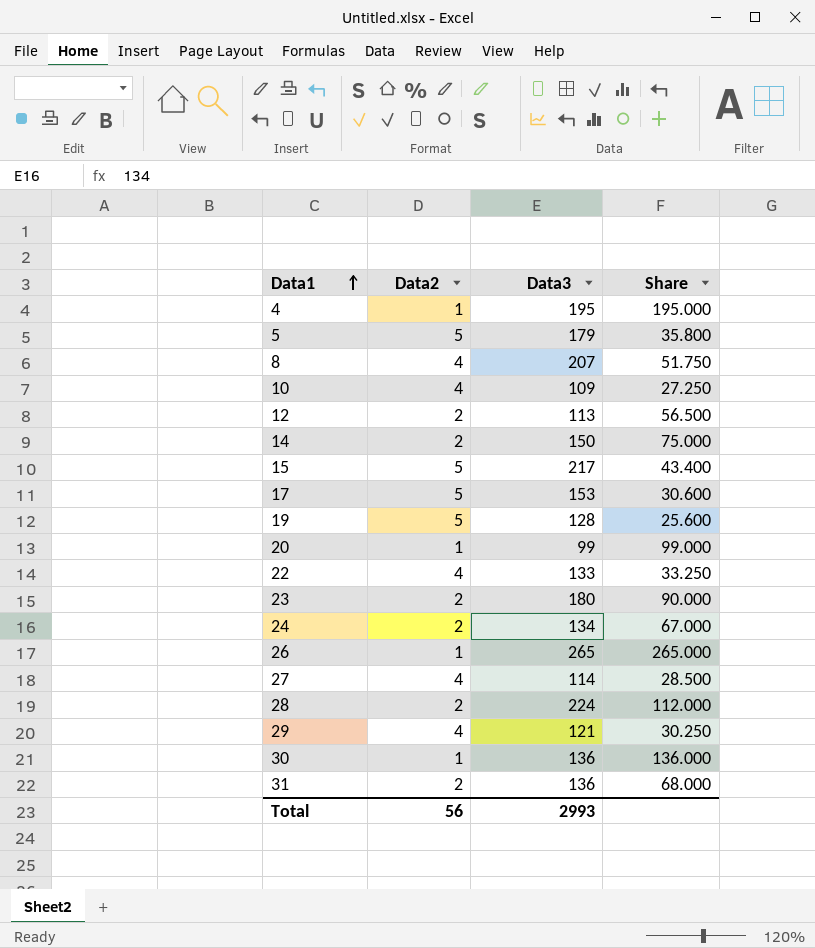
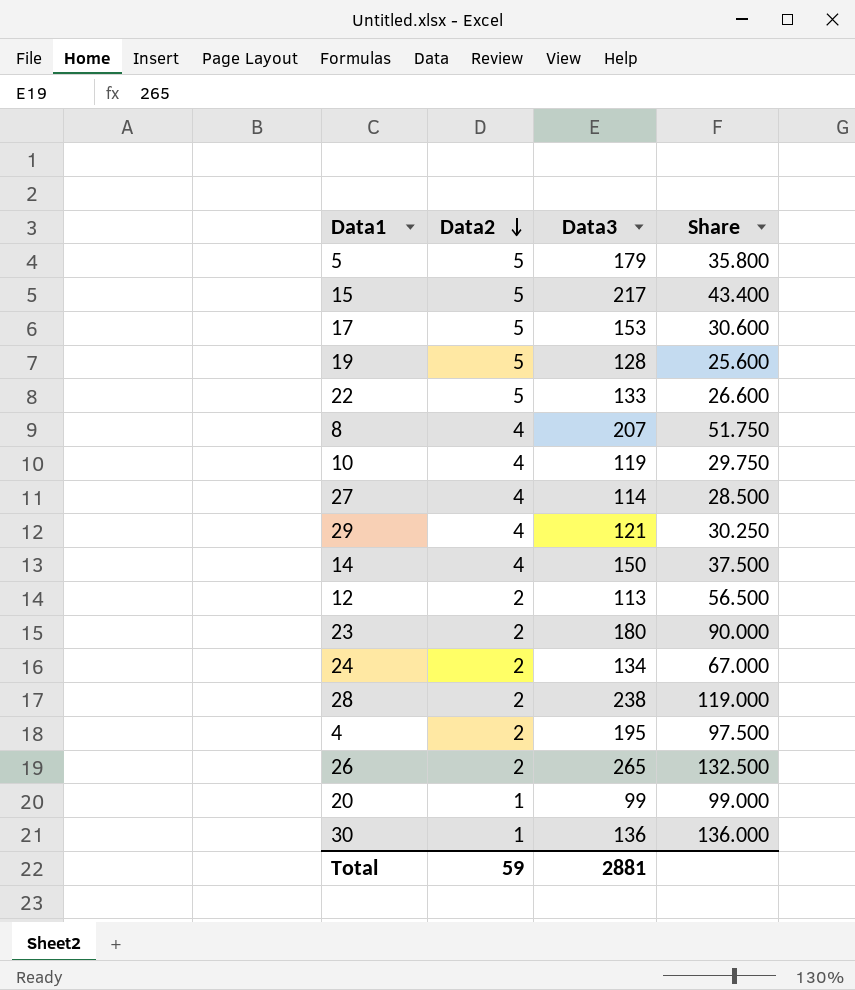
row order: Data1 ascending -> Data2 descending
row 31: 2 | 136 | 68.000 -> none
22 | Data2: 4 -> 5
22 | Share: 33.250 -> 26.600
10 | Data3: 109 -> 119
10 | Share: 27.250 -> 29.750
14 | Data2: 2 -> 4
14 | Share: 75.000 -> 37.500
28 | Data3: 224 -> 238
28 | Share: 112.000 -> 119.000
4 | Data2: 1 -> 2
4 | Share: 195.000 -> 97.500
26 | Data2: 1 -> 2
26 | Share: 265.000 -> 132.500
Total | Data2: 56 -> 59
Total | Data3: 2993 -> 2881

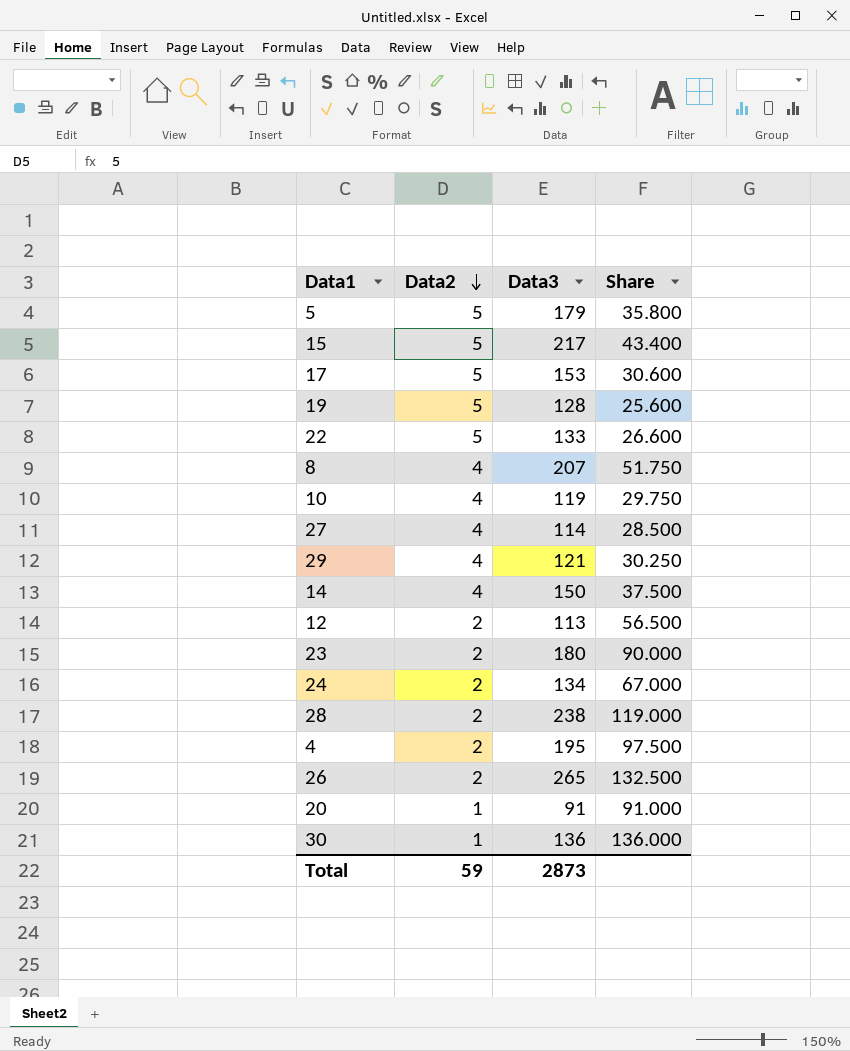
20 | Data3: 99 -> 91
20 | Share: 99.000 -> 91.000
Total | Data3: 2881 -> 2873

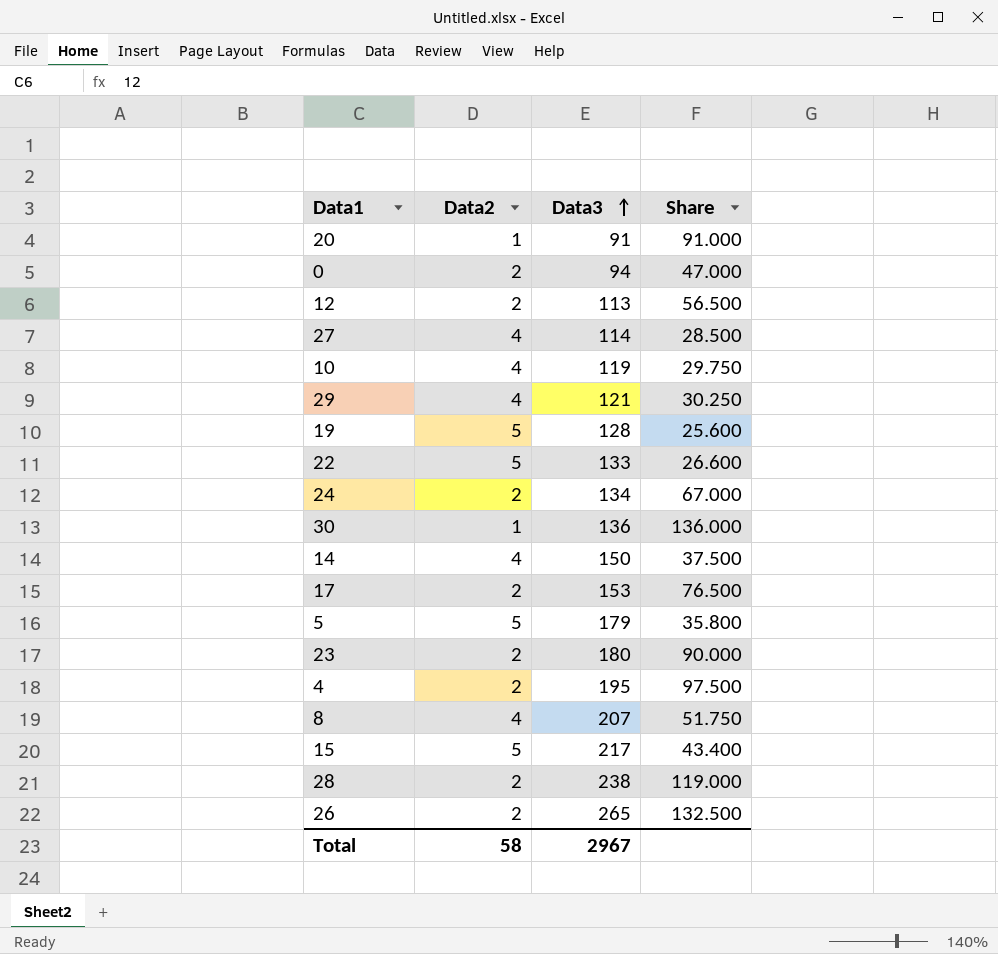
row order: Data2 descending -> Data3 ascending
row 0: none -> 2 | 94 | 47.000
17 | Data2: 5 -> 2
17 | Share: 30.600 -> 76.500
Total | Data2: 59 -> 58
Total | Data3: 2873 -> 2967

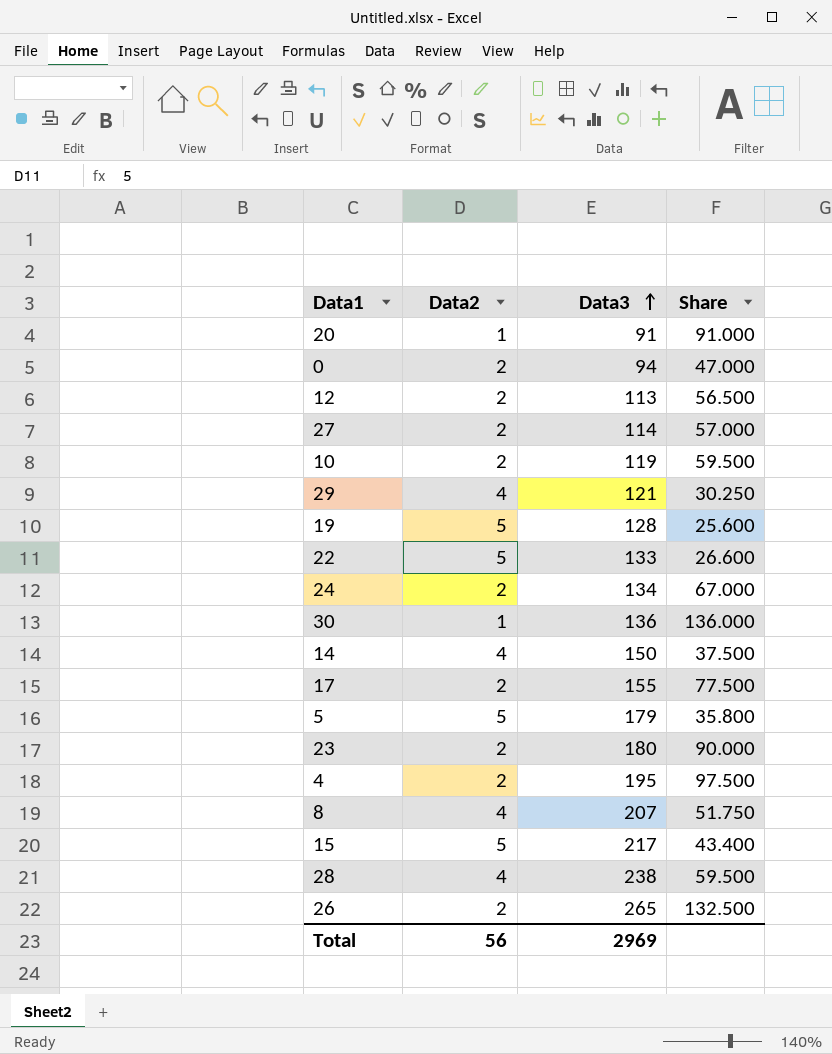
27 | Data2: 4 -> 2
27 | Share: 28.500 -> 57.000
10 | Data2: 4 -> 2
10 | Share: 29.750 -> 59.500
17 | Data3: 153 -> 155
17 | Share: 76.500 -> 77.500
28 | Data2: 2 -> 4
28 | Share: 119.000 -> 59.500
Total | Data2: 58 -> 56
Total | Data3: 2967 -> 2969

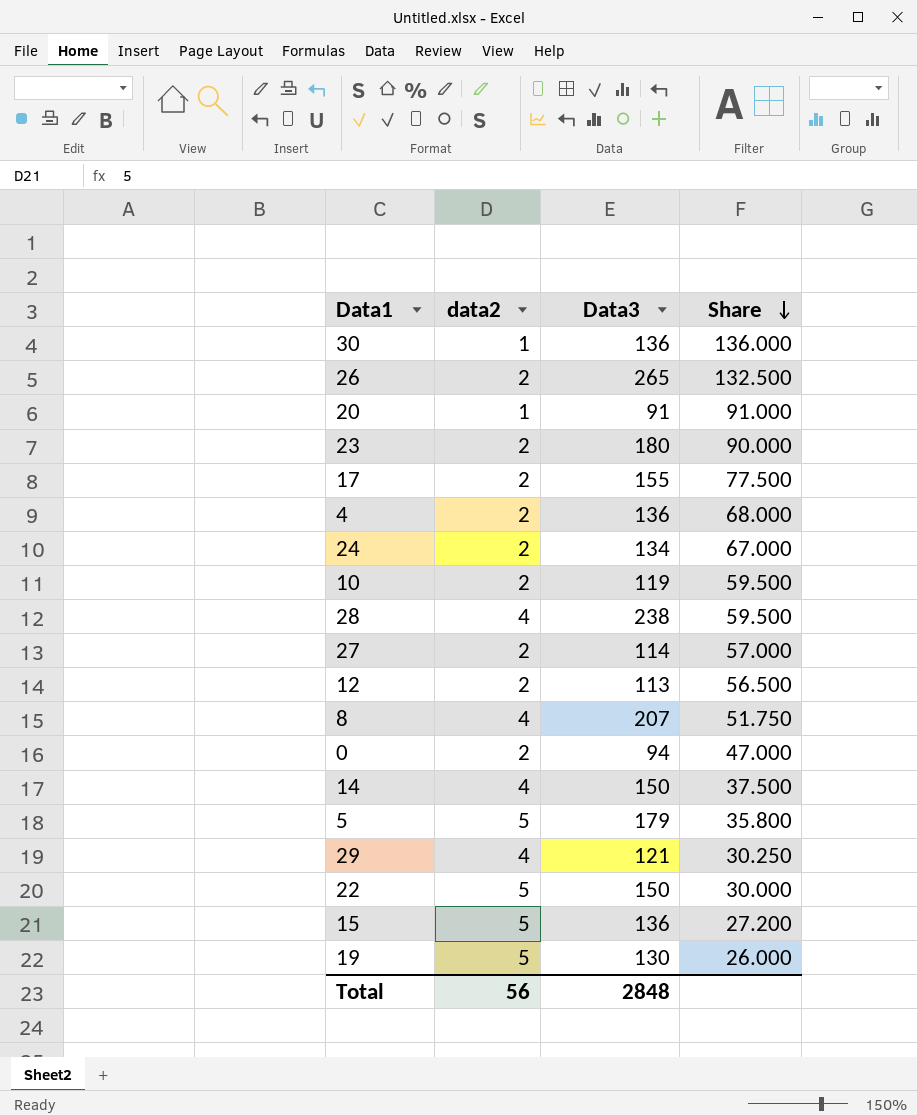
row order: Data3 ascending -> Share descending
column name: Data2 -> data2
4 | Data3: 195 -> 136
4 | Share: 97.500 -> 68.000
22 | Data3: 133 -> 150
22 | Share: 26.600 -> 30.000
15 | Data3: 217 -> 136
15 | Share: 43.400 -> 27.200
19 | Data3: 128 -> 130
19 | Share: 25.600 -> 26.000
Total | Data3: 2969 -> 2848

